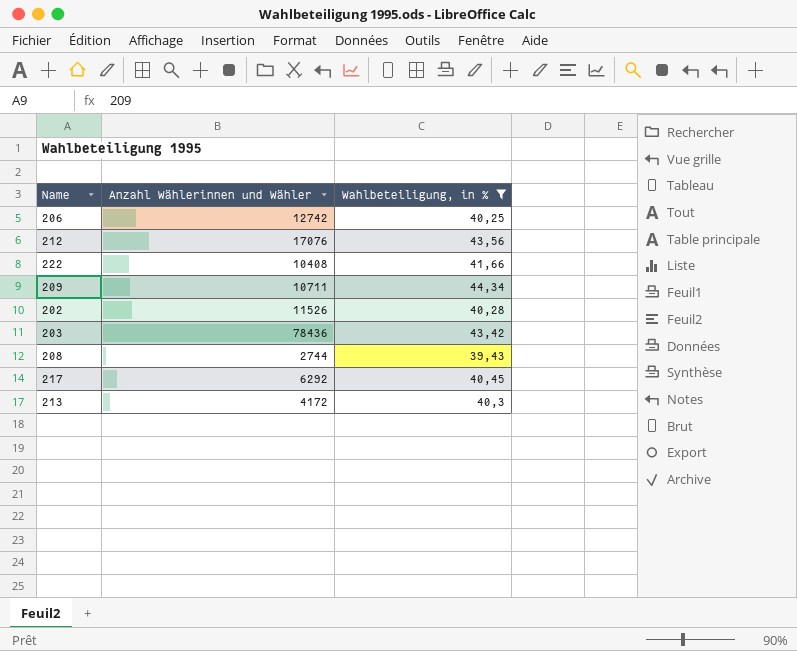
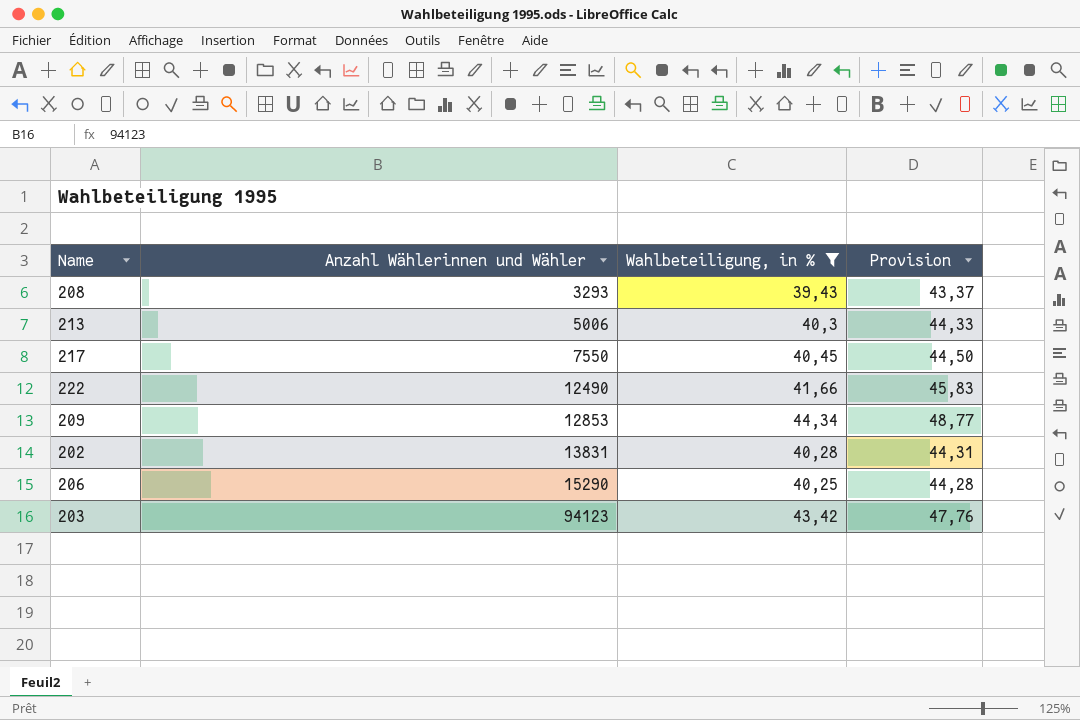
row order: none -> Anzahl Wählerinnen und Wähler ascending
column Provision | formula: none -> [Wahlbeteiligung, in %] * 1,1
row 212: 17076 | 43,56 -> none
208 | Anzahl Wählerinnen und Wähler: 2744 -> 3293
213 | Anzahl Wählerinnen und Wähler: 4172 -> 5006
217 | Anzahl Wählerinnen und Wähler: 6292 -> 7550
222 | Anzahl Wählerinnen und Wähler: 10408 -> 12490
209 | Anzahl Wählerinnen und Wähler: 10711 -> 12853
202 | Anzahl Wählerinnen und Wähler: 11526 -> 13831
206 | Anzahl Wählerinnen und Wähler: 12742 -> 15290
203 | Anzahl Wählerinnen und Wähler: 78436 -> 94123

